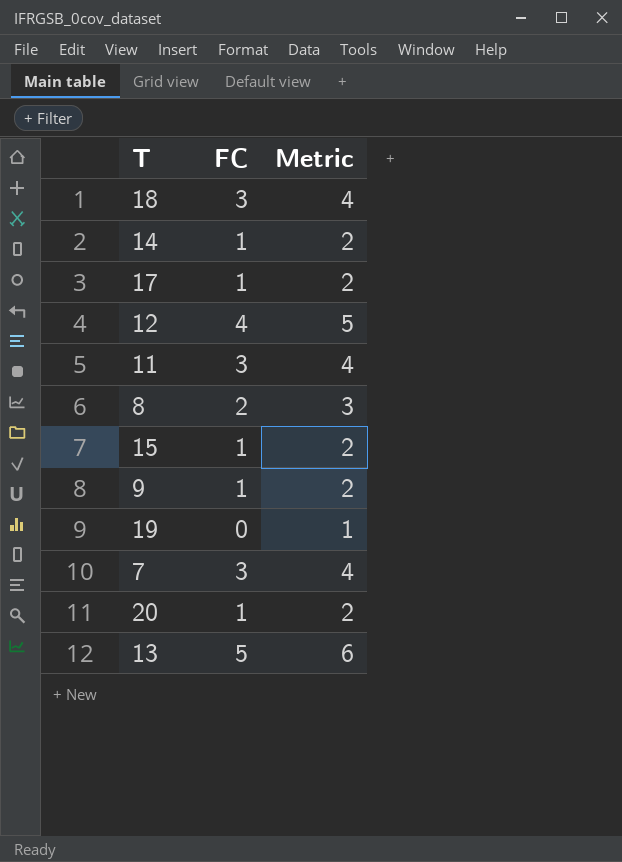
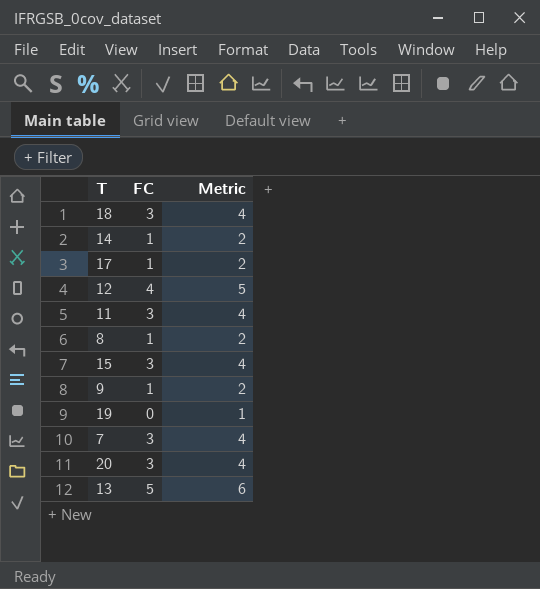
8 | FC: 2 -> 1
8 | Metric: 3 -> 2
15 | FC: 1 -> 3
15 | Metric: 2 -> 4
20 | FC: 1 -> 3
20 | Metric: 2 -> 4

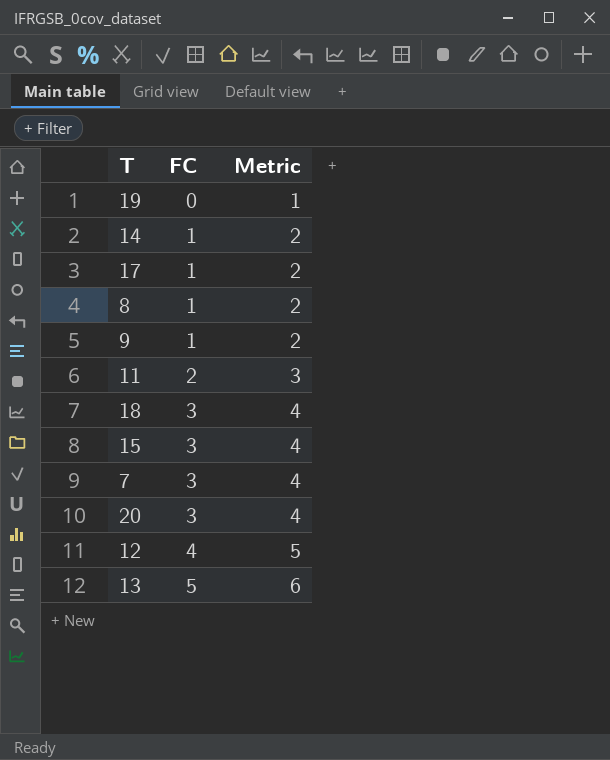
row order: none -> FC ascending
11 | FC: 3 -> 2
11 | Metric: 4 -> 3

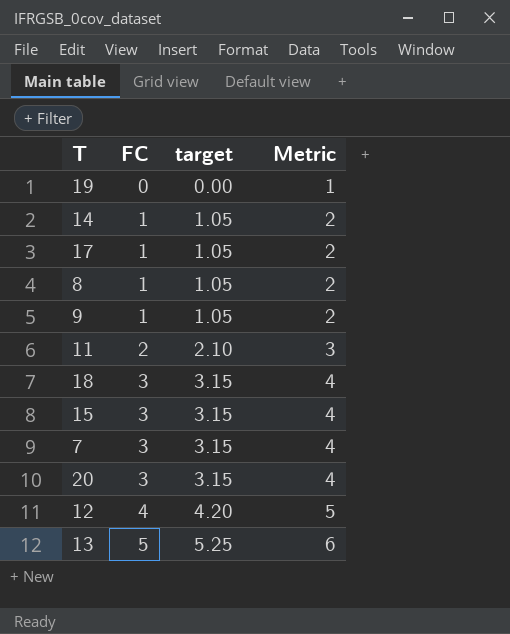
column target | formula: none -> [FC] * 1.05

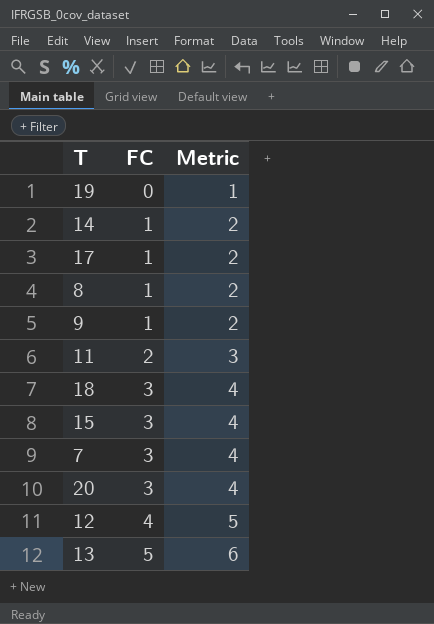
column target | formula: [FC] * 1.05 -> none

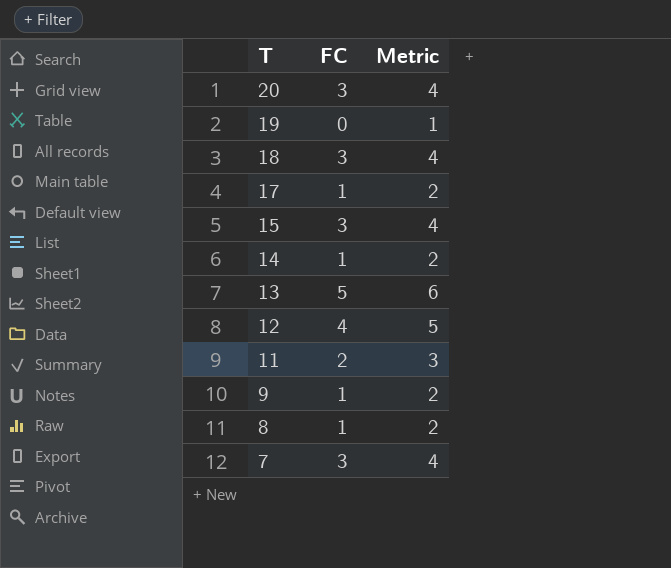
row order: FC ascending -> T descending

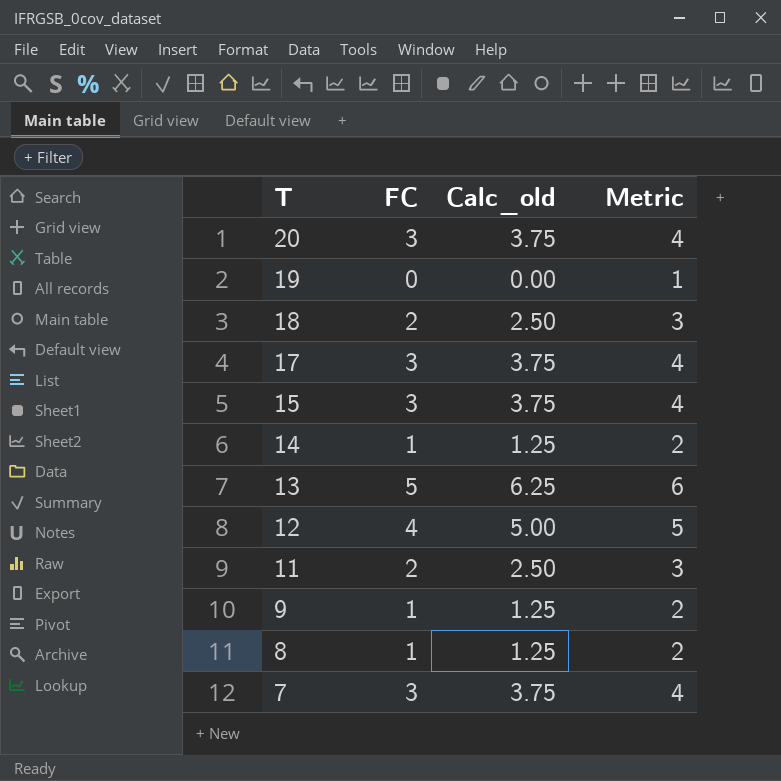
column Calc_old | formula: none -> [FC] * 1.25
18 | FC: 3 -> 2
18 | Metric: 4 -> 3
17 | FC: 1 -> 3
17 | Metric: 2 -> 4

